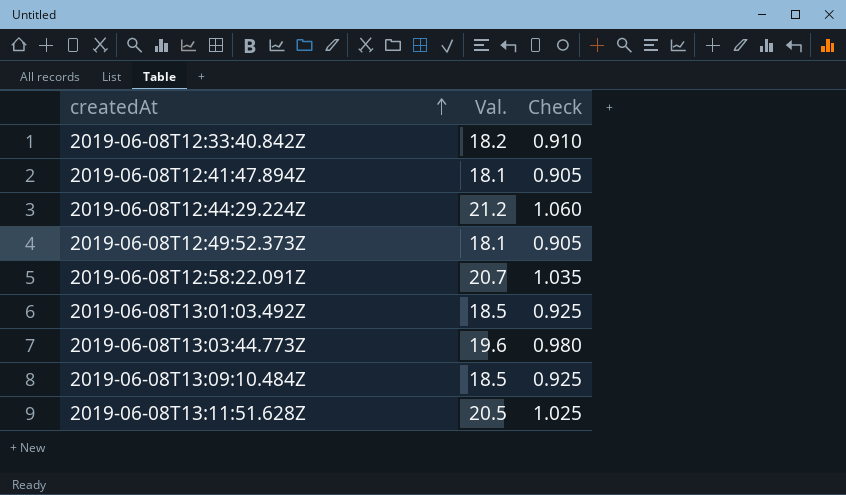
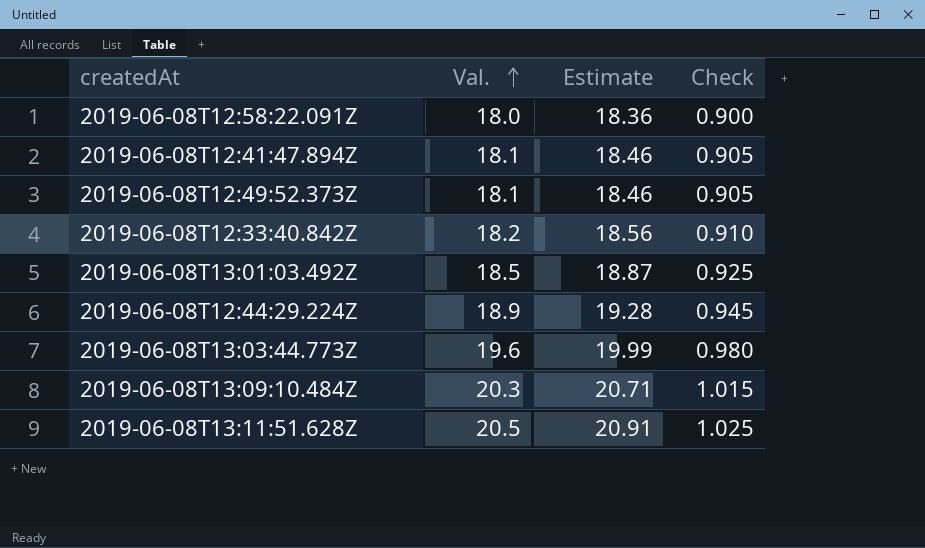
row order: createdAt ascending -> Val. ascending
column Estimate | formula: none -> [Val.] * 1.02
2019-06-08T12:58:22.091Z | Val.: 20.7 -> 18.0
2019-06-08T12:58:22.091Z | Check: 1.035 -> 0.900
2019-06-08T12:44:29.224Z | Val.: 21.2 -> 18.9
2019-06-08T12:44:29.224Z | Check: 1.060 -> 0.945
2019-06-08T13:09:10.484Z | Val.: 18.5 -> 20.3
2019-06-08T13:09:10.484Z | Check: 0.925 -> 1.015

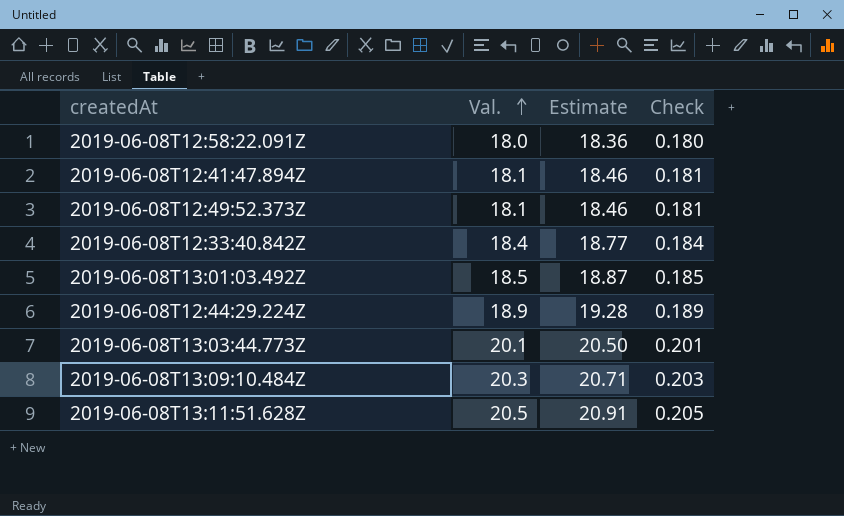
column Check | formula: [Val.] * 0.05 -> [Val.] * 0.01
2019-06-08T12:33:40.842Z | Val.: 18.2 -> 18.4
2019-06-08T12:33:40.842Z | Estimate: 18.56 -> 18.77
2019-06-08T13:03:44.773Z | Val.: 19.6 -> 20.1
2019-06-08T13:03:44.773Z | Estimate: 19.99 -> 20.50

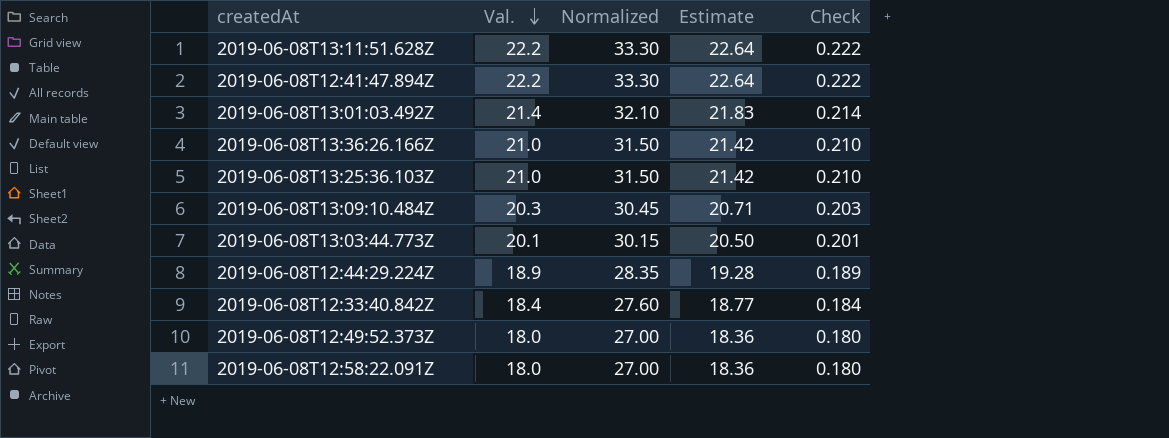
row order: Val. ascending -> Val. descending
column Normalized | formula: none -> [Val.] * 1.5
2019-06-08T13:11:51.628Z | Val.: 20.5 -> 22.2
2019-06-08T13:11:51.628Z | Estimate: 20.91 -> 22.64
2019-06-08T13:11:51.628Z | Check: 0.205 -> 0.222
2019-06-08T12:41:47.894Z | Val.: 18.1 -> 22.2
2019-06-08T12:41:47.894Z | Estimate: 18.46 -> 22.64
2019-06-08T12:41:47.894Z | Check: 0.181 -> 0.222
2019-06-08T13:01:03.492Z | Val.: 18.5 -> 21.4
2019-06-08T13:01:03.492Z | Estimate: 18.87 -> 21.83
2019-06-08T13:01:03.492Z | Check: 0.185 -> 0.214
row 2019-06-08T13:36:26.166Z: none -> 21.0 | 31.50 | 21.42 | 0.210
row 2019-06-08T13:25:36.103Z: none -> 21.0 | 31.50 | 21.42 | 0.210
2019-06-08T12:49:52.373Z | Val.: 18.1 -> 18.0
2019-06-08T12:49:52.373Z | Estimate: 18.46 -> 18.36
2019-06-08T12:49:52.373Z | Check: 0.181 -> 0.180

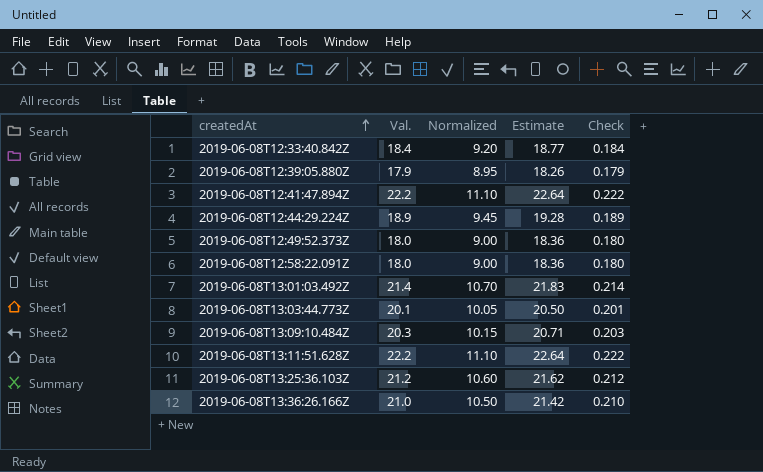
row order: Val. descending -> createdAt ascending
column Normalized | formula: [Val.] * 1.5 -> [Val.] * 0.5
row 2019-06-08T12:39:05.880Z: none -> 17.9 | 8.95 | 18.26 | 0.179
2019-06-08T13:25:36.103Z | Val.: 21.0 -> 21.2
2019-06-08T13:25:36.103Z | Estimate: 21.42 -> 21.62
2019-06-08T13:25:36.103Z | Check: 0.210 -> 0.212

